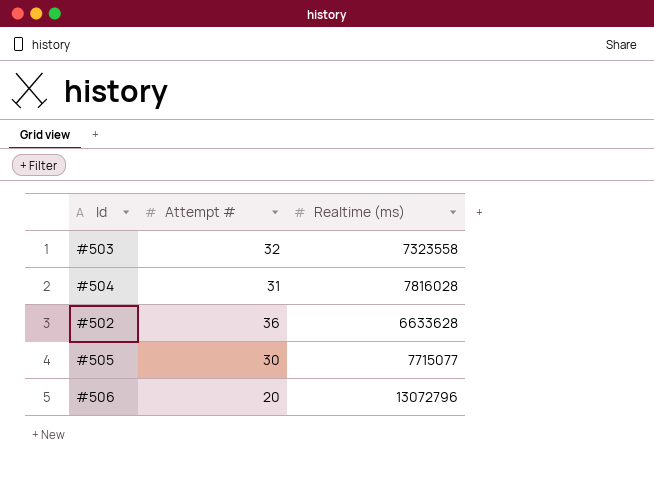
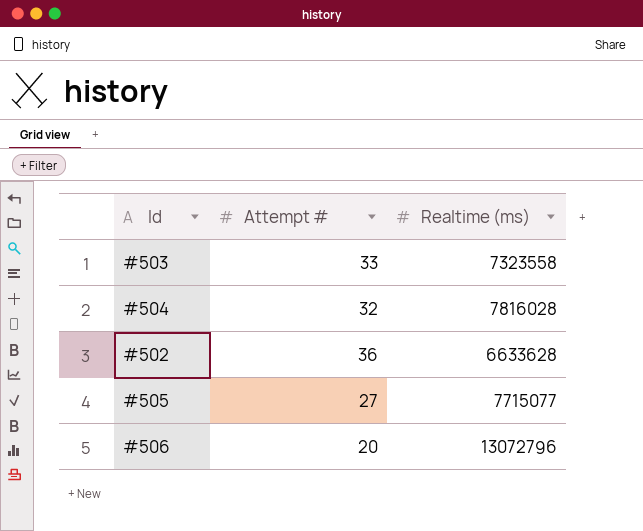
#503 | Attempt #: 32 -> 33
#504 | Attempt #: 31 -> 32
#505 | Attempt #: 30 -> 27

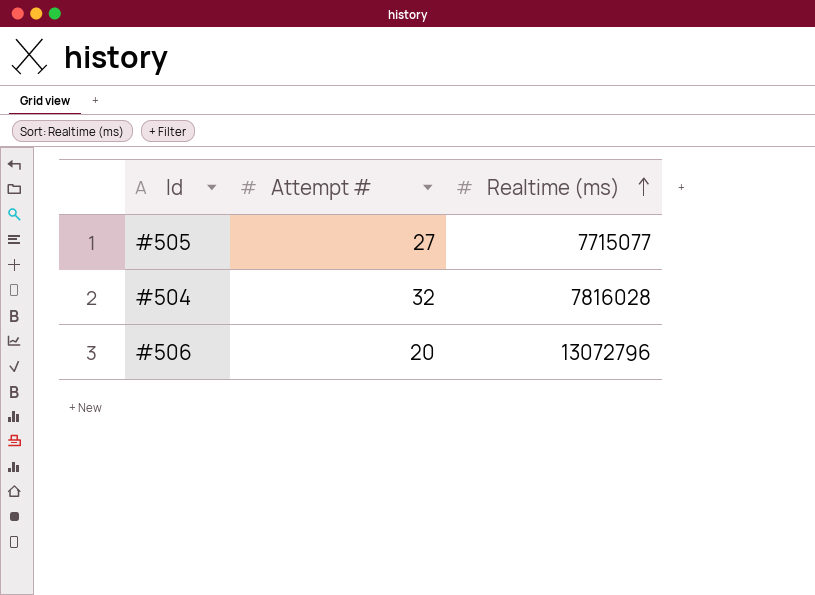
row order: none -> Realtime (ms) ascending
row #503: 33 | 7323558 -> none
row #502: 36 | 6633628 -> none

